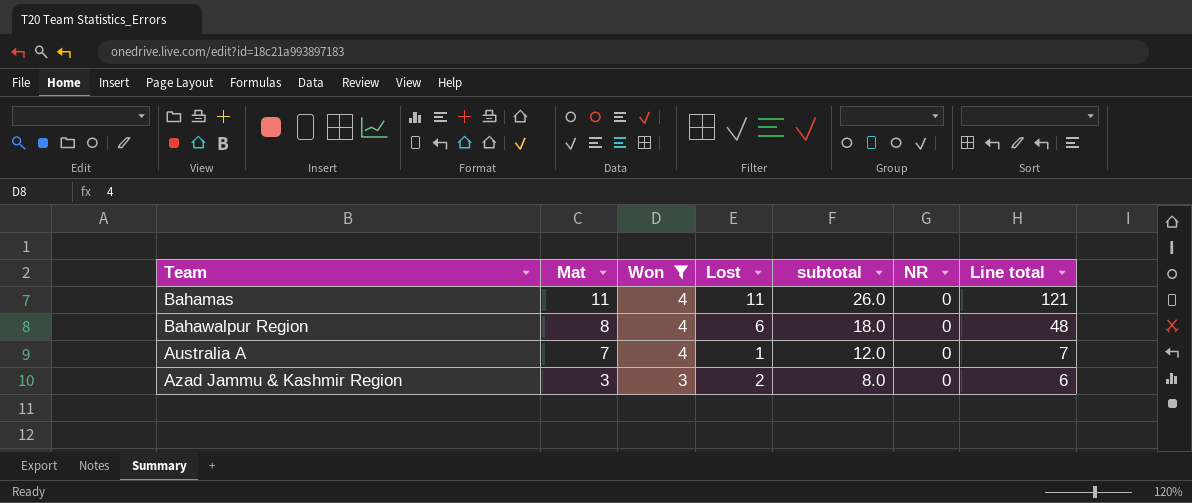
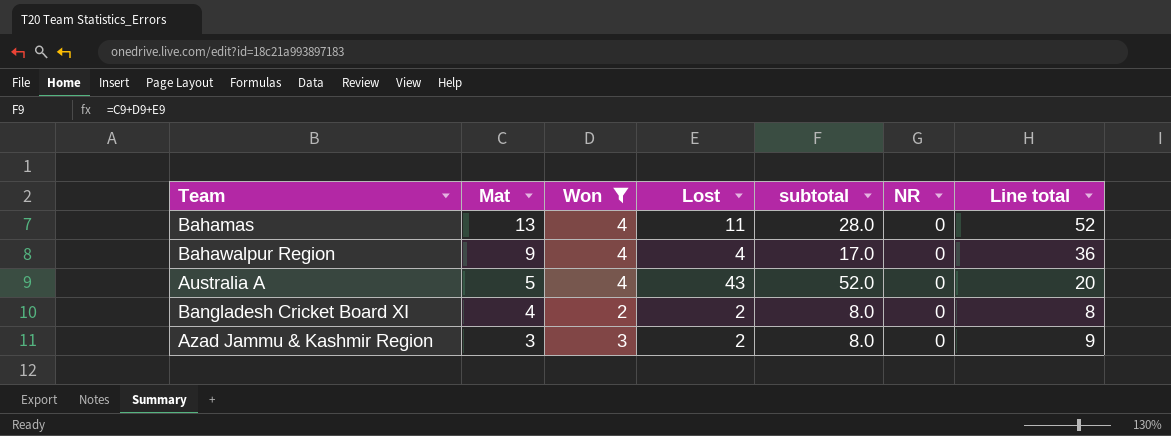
column Line total | formula: [Mat] * [Lost] -> [Mat] * [Won]
Bahamas | Mat: 11 -> 13
Bahamas | subtotal: 26.0 -> 28.0
Bahawalpur Region | Mat: 8 -> 9
Bahawalpur Region | Lost: 6 -> 4
Bahawalpur Region | subtotal: 18.0 -> 17.0
Australia A | Mat: 7 -> 5
Australia A | Lost: 1 -> 43
Australia A | subtotal: 12.0 -> 52.0
row Bangladesh Cricket Board XI: none -> 4 | 2 | 2 | 8.0 | 0 | 8

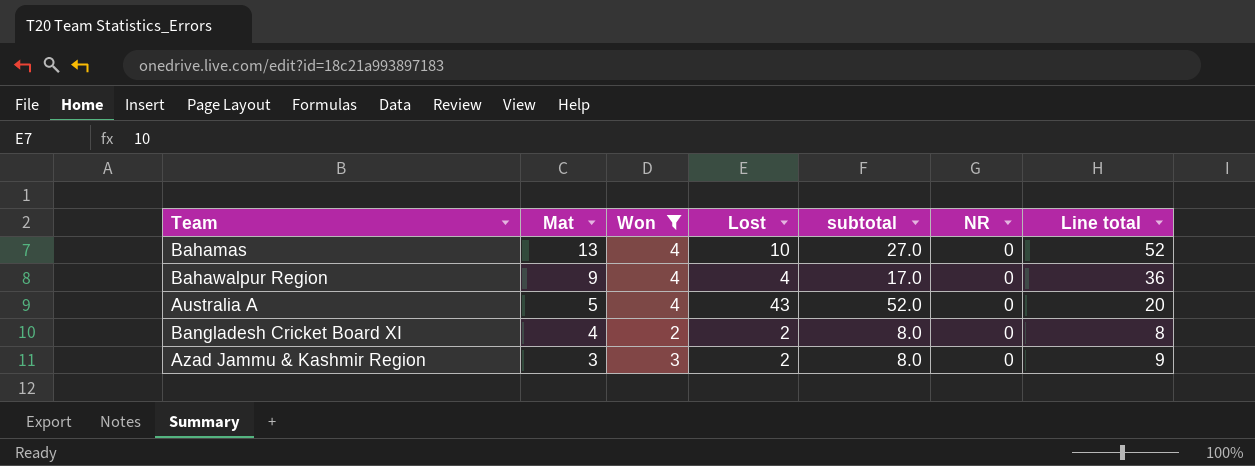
Bahamas | Lost: 11 -> 10
Bahamas | subtotal: 28.0 -> 27.0

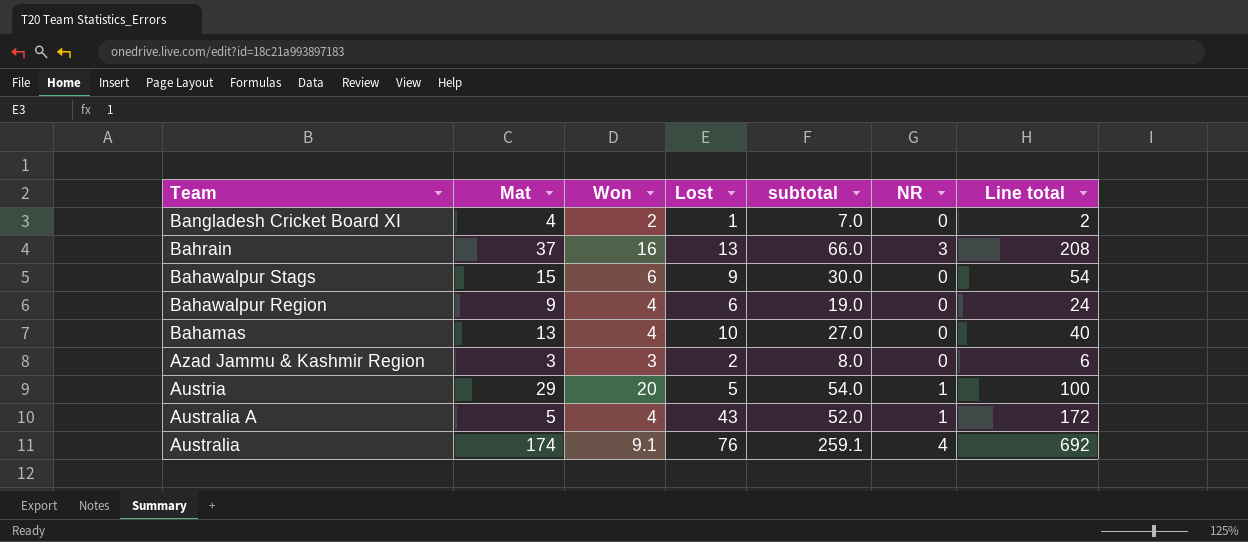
filter: Won <= 4 -> none
row order: Mat descending -> Team descending
column Line total | formula: [Mat] * [Won] -> [Won] * [Lost]
Bangladesh Cricket Board XI | Lost: 2 -> 1
Bangladesh Cricket Board XI | subtotal: 8.0 -> 7.0
Bahawalpur Region | Lost: 4 -> 6
Bahawalpur Region | subtotal: 17.0 -> 19.0
Australia A | NR: 0 -> 1

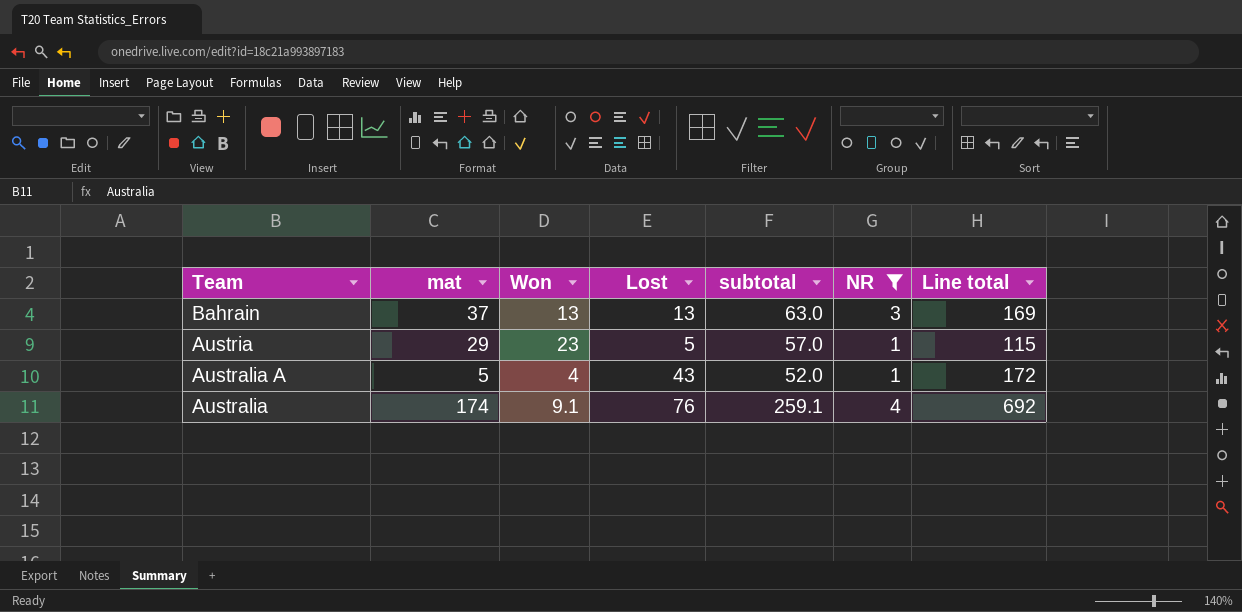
filter: none -> NR != 0
column name: Mat -> mat
Bahrain | Won: 16 -> 13
Bahrain | subtotal: 66.0 -> 63.0
Bahrain | Line total: 208 -> 169
Austria | Won: 20 -> 23
Austria | subtotal: 54.0 -> 57.0
Austria | Line total: 100 -> 115

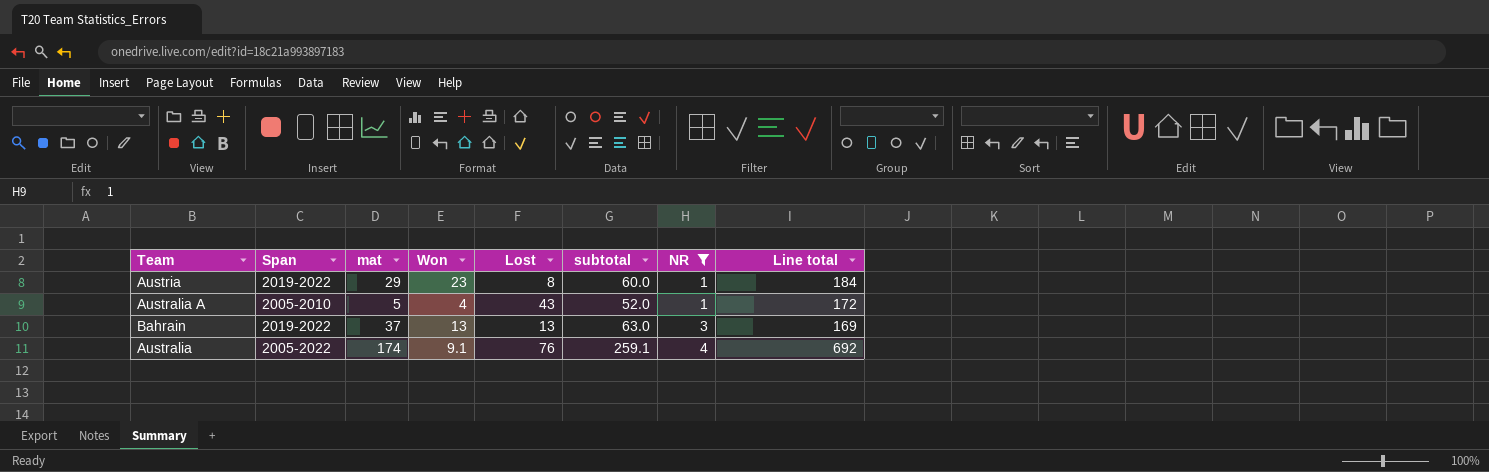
row order: Team descending -> NR ascending
column Span | position: none -> 2
Austria | Lost: 5 -> 8
Austria | subtotal: 57.0 -> 60.0
Austria | Line total: 115 -> 184

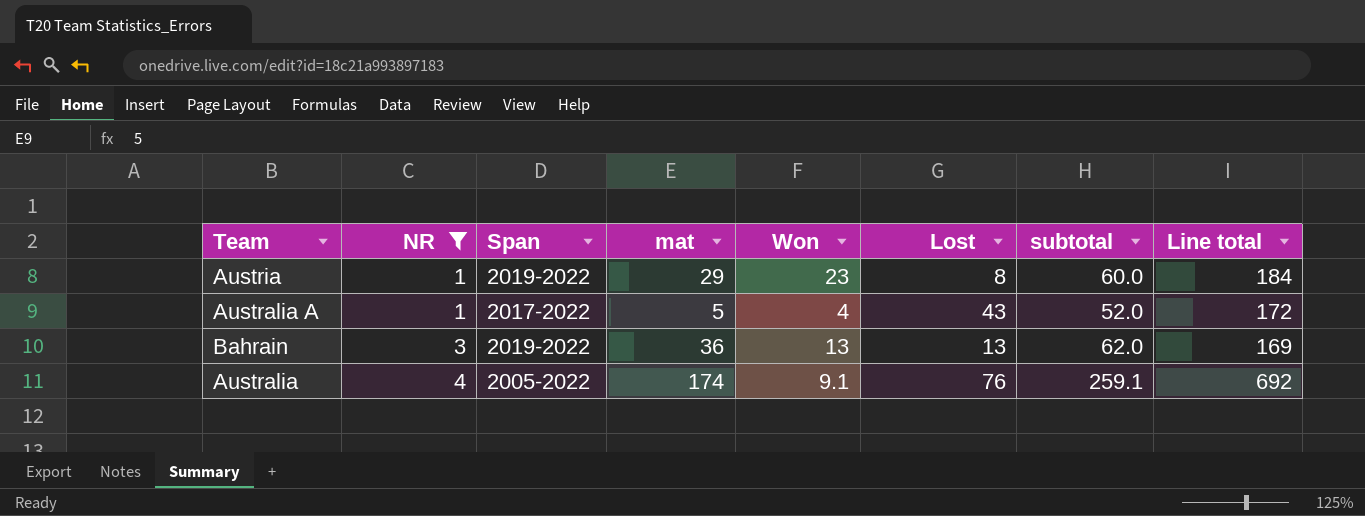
column NR | position: 7 -> 2
Australia A | Span: 2005-2010 -> 2017-2022
Bahrain | mat: 37 -> 36
Bahrain | subtotal: 63.0 -> 62.0

